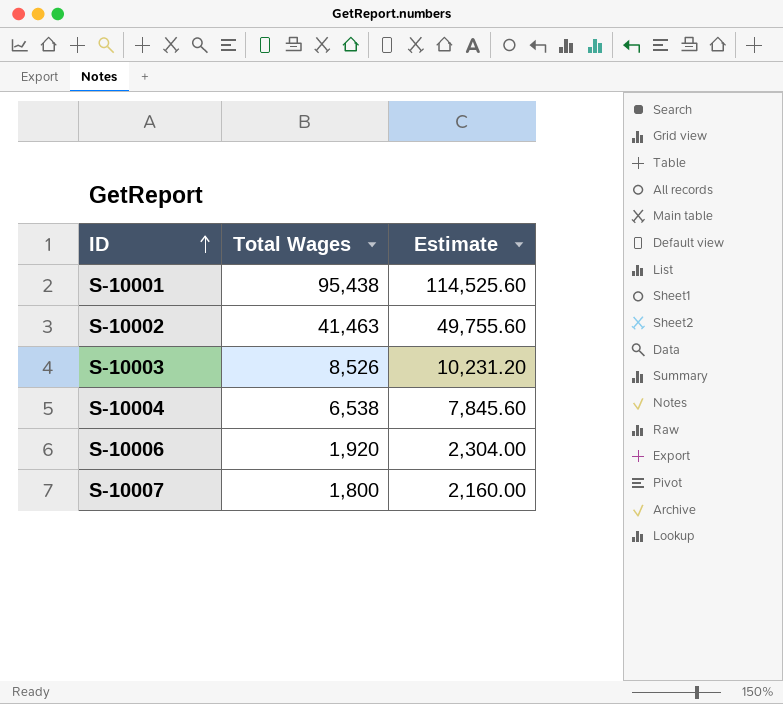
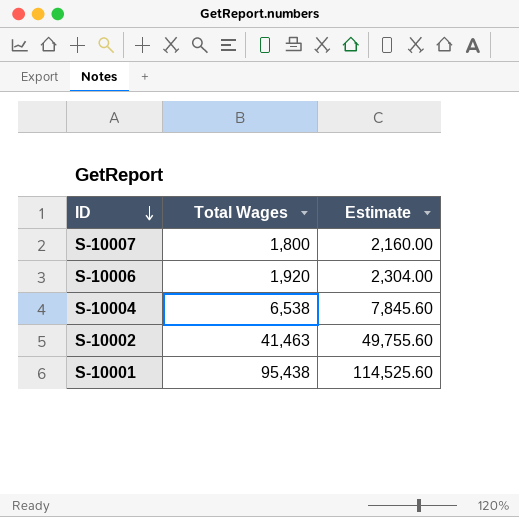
row order: ID ascending -> ID descending
row S-10003: 8,526 | 10,231.20 -> none

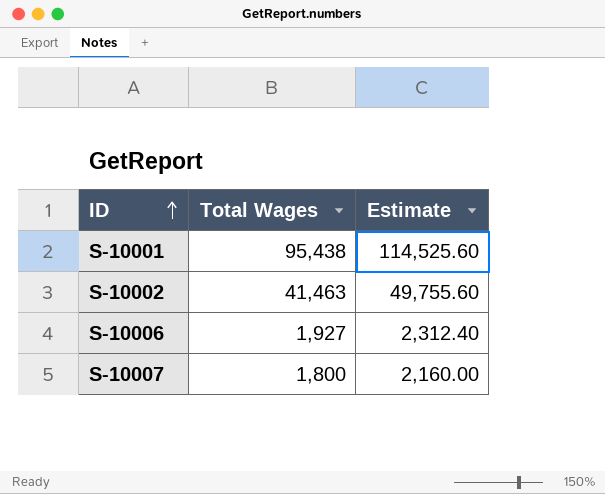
row order: ID descending -> ID ascending
row S-10004: 6,538 | 7,845.60 -> none
S-10006 | Total Wages: 1,920 -> 1,927
S-10006 | Estimate: 2,304.00 -> 2,312.40

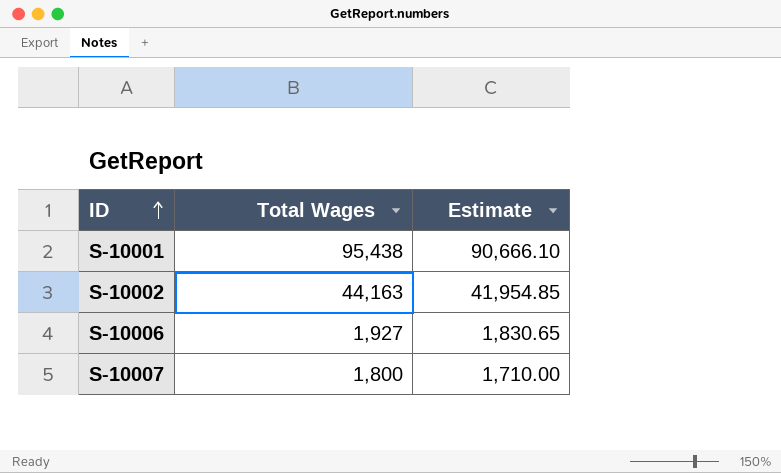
column Estimate | formula: [Total Wages] * 1.2 -> [Total Wages] * 0.95
S-10002 | Total Wages: 41,463 -> 44,163

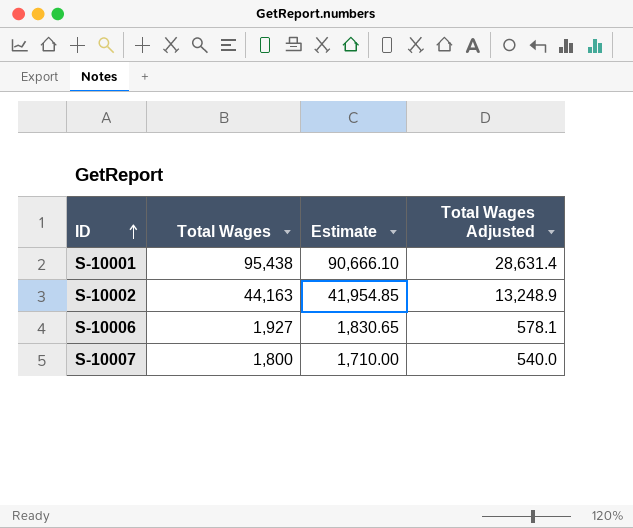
column Total Wages Adjusted | formula: none -> [Total Wages] * 0.3

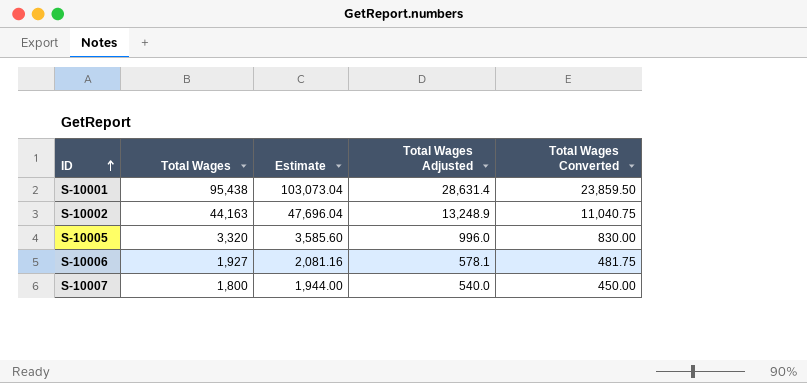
column Estimate | formula: [Total Wages] * 0.95 -> [Total Wages] * 1.08
column Total Wages Converted | formula: none -> [Total Wages] * 0.25
row S-10005: none -> 3,320 | 3,585.60 | 996.0 | 830.00

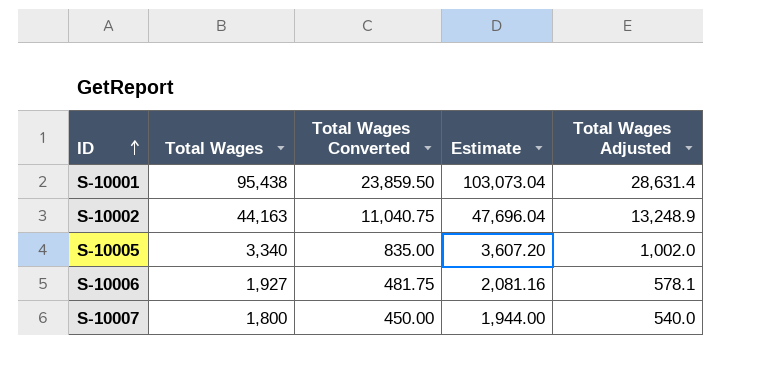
column Total Wages Converted | position: 5 -> 3
S-10005 | Total Wages: 3,320 -> 3,340
S-10005 | Total Wages Converted: 830.00 -> 835.00
S-10005 | Estimate: 3,585.60 -> 3,607.20
S-10005 | Total Wages Adjusted: 996.0 -> 1,002.0

